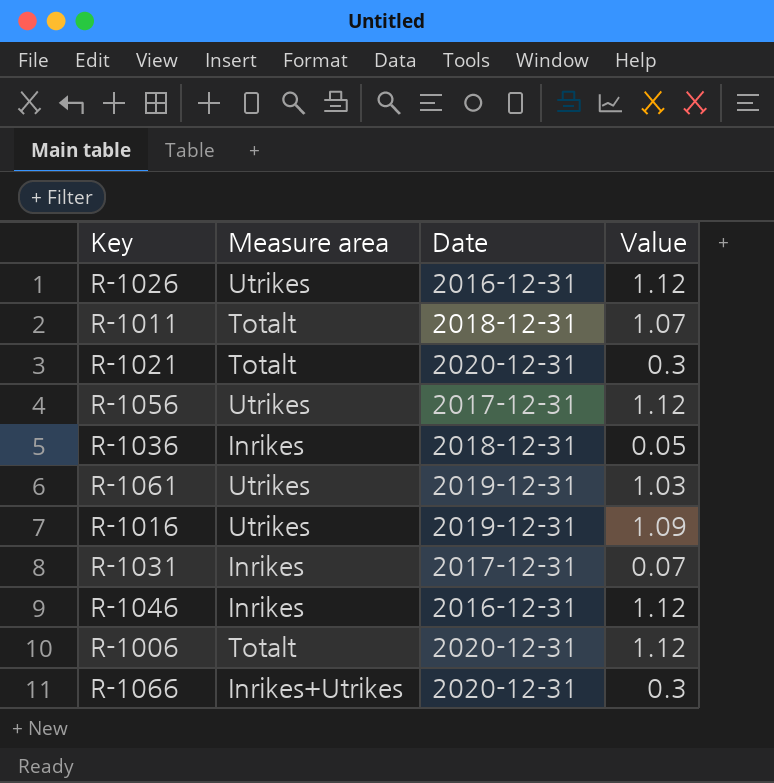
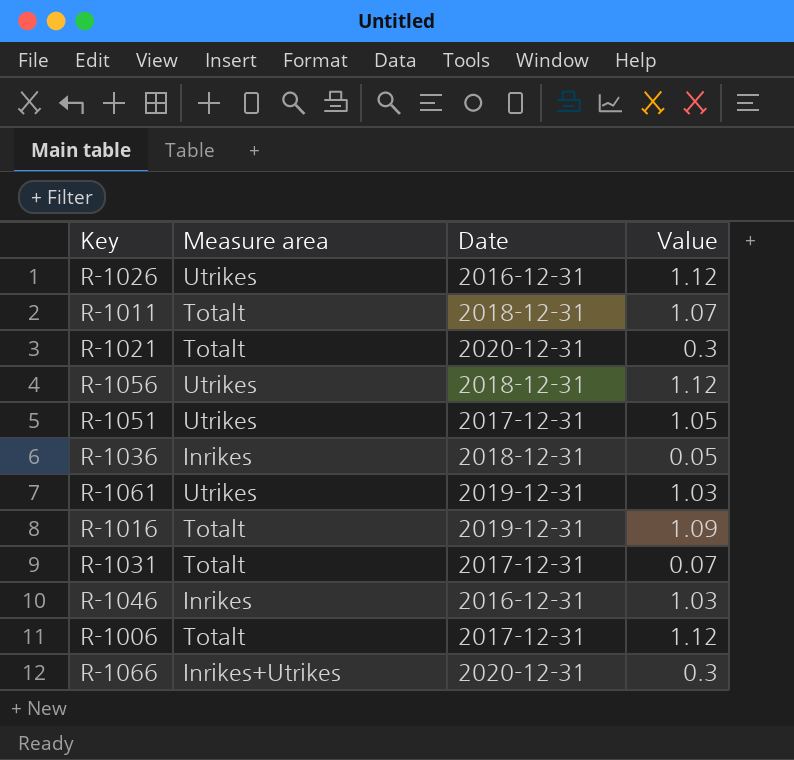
R-1056 | Date: 2017-12-31 -> 2018-12-31
row R-1051: none -> Utrikes | 2017-12-31 | 1.05
R-1016 | Measure area: Utrikes -> Totalt
R-1031 | Measure area: Inrikes -> Totalt
R-1046 | Value: 1.12 -> 1.03
R-1006 | Date: 2020-12-31 -> 2017-12-31

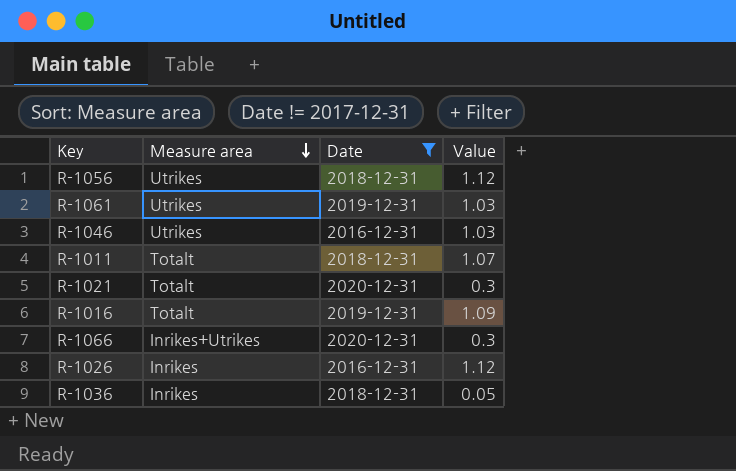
filter: none -> Date != 2017-12-31
row order: none -> Measure area descending
R-1046 | Measure area: Inrikes -> Utrikes
R-1026 | Measure area: Utrikes -> Inrikes

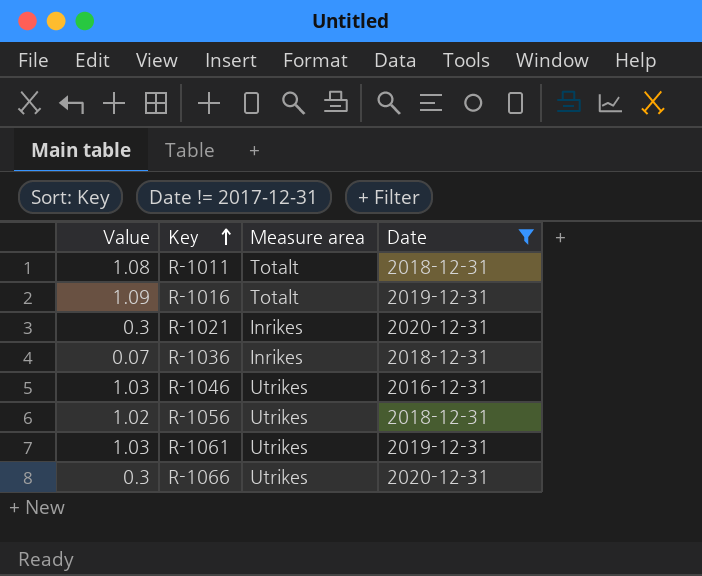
row order: Measure area descending -> Key ascending
column Value | position: 4 -> 1
row R-1026: Inrikes | 2016-12-31 | 1.12 -> none
R-1011 | Value: 1.07 -> 1.08
R-1021 | Measure area: Totalt -> Inrikes
R-1036 | Value: 0.05 -> 0.07
R-1056 | Value: 1.12 -> 1.02
R-1066 | Measure area: Inrikes+Utrikes -> Utrikes

